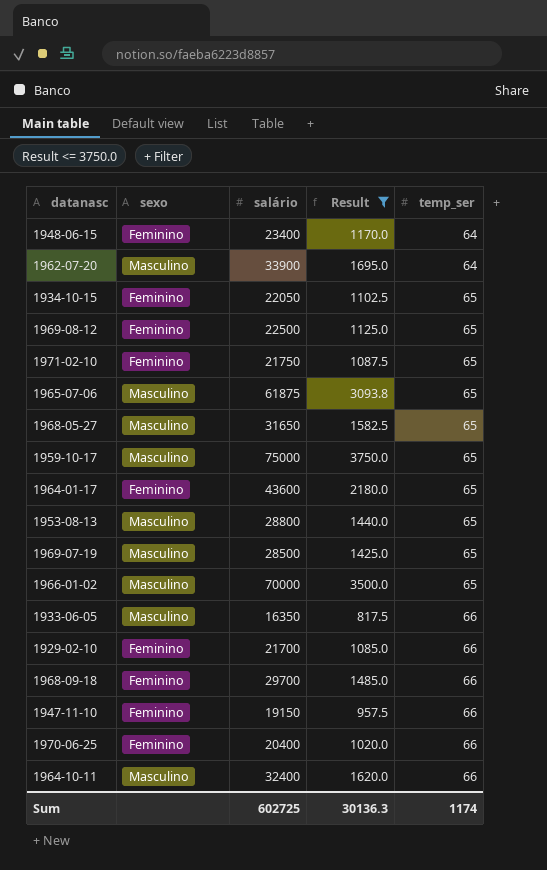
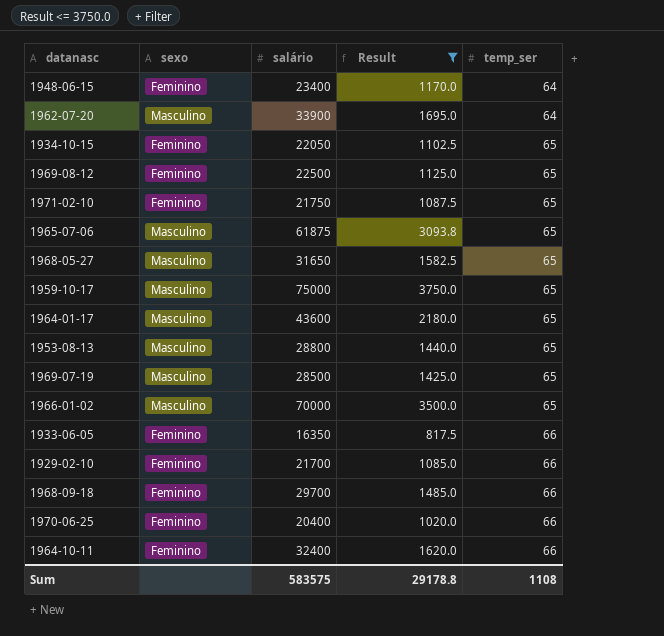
row 1947-11-10: Feminino | 19150 | 957.5 | 66 -> none
1964-01-17 | sexo: Feminino -> Masculino
1933-06-05 | sexo: Masculino -> Feminino
1964-10-11 | sexo: Masculino -> Feminino
Sum | salário: 602725 -> 583575
Sum | Result: 30136.3 -> 29178.8
Sum | temp_ser: 1174 -> 1108

